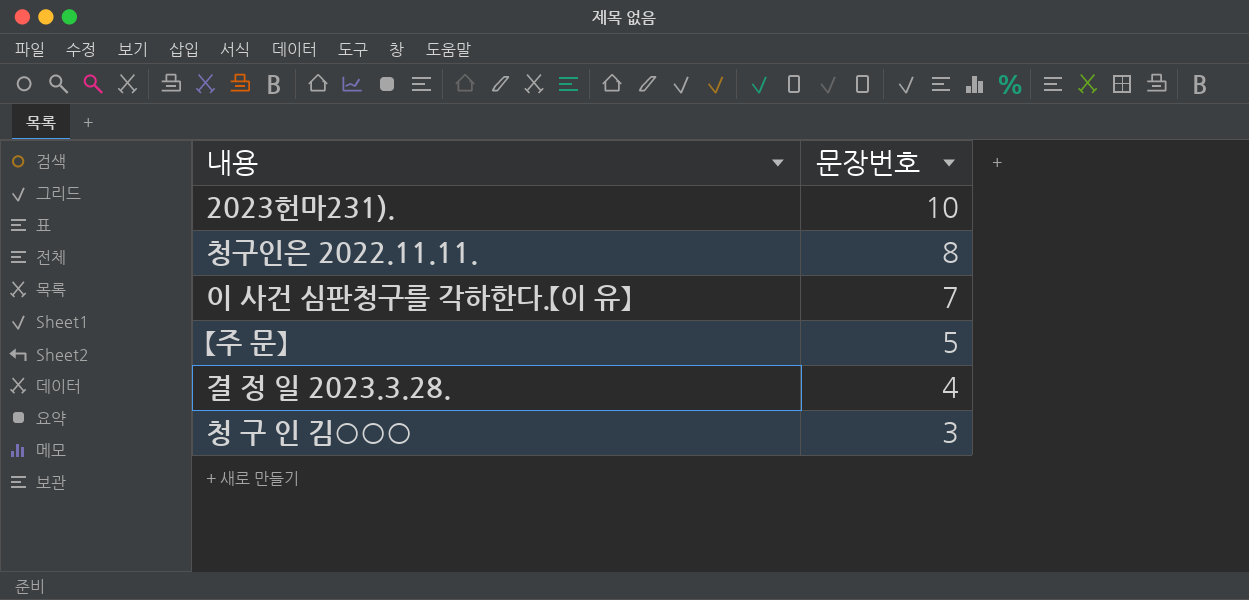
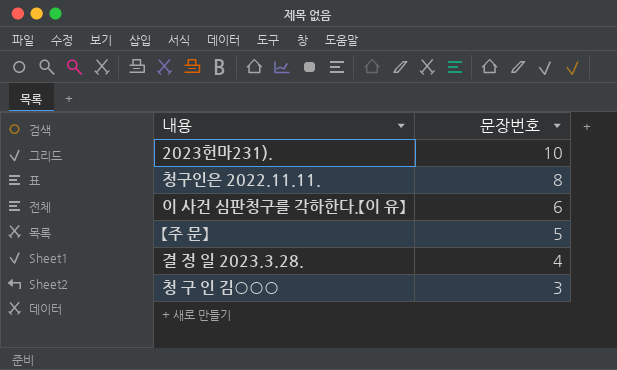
이 사건 심판청구를 각하한다.【이 유】 | 문장번호: 7 -> 6

